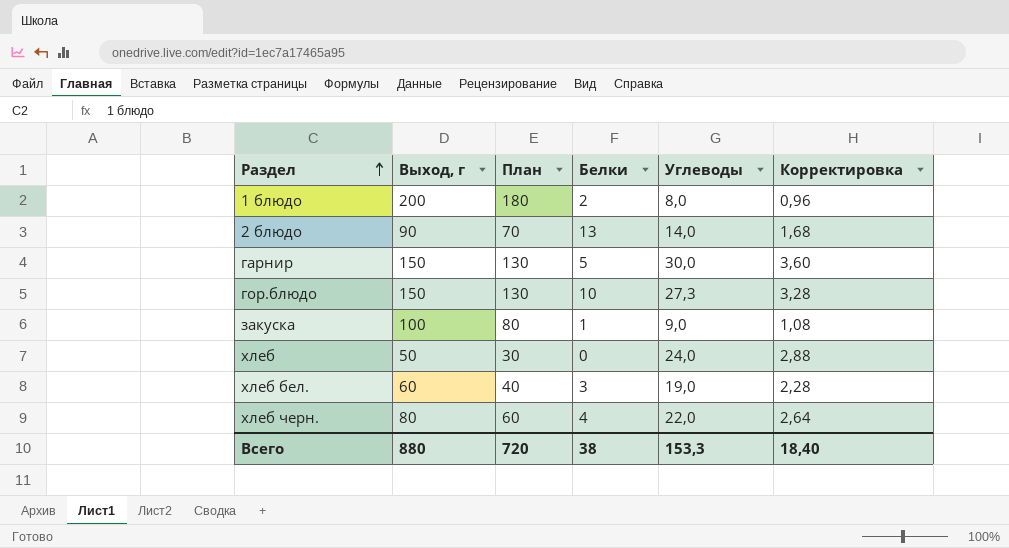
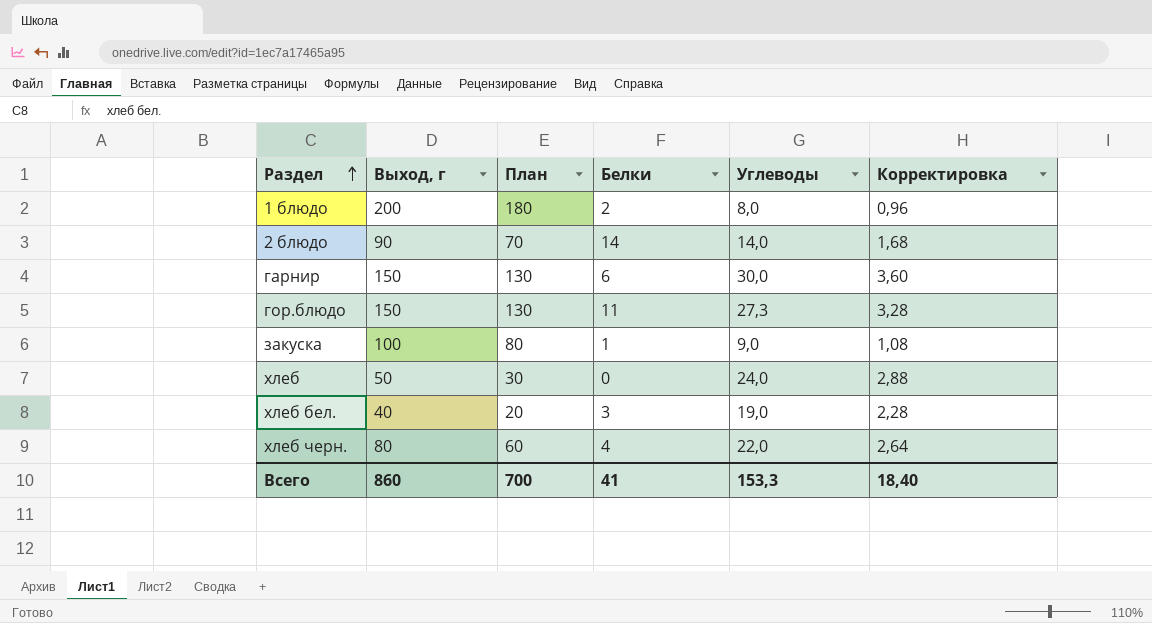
2 блюдо | Белки: 13 -> 14
гарнир | Белки: 5 -> 6
гор.блюдо | Белки: 10 -> 11
хлеб бел. | Выход, г: 60 -> 40
хлеб бел. | План: 40 -> 20
Всего | Выход, г: 880 -> 860
Всего | План: 720 -> 700
Всего | Белки: 38 -> 41

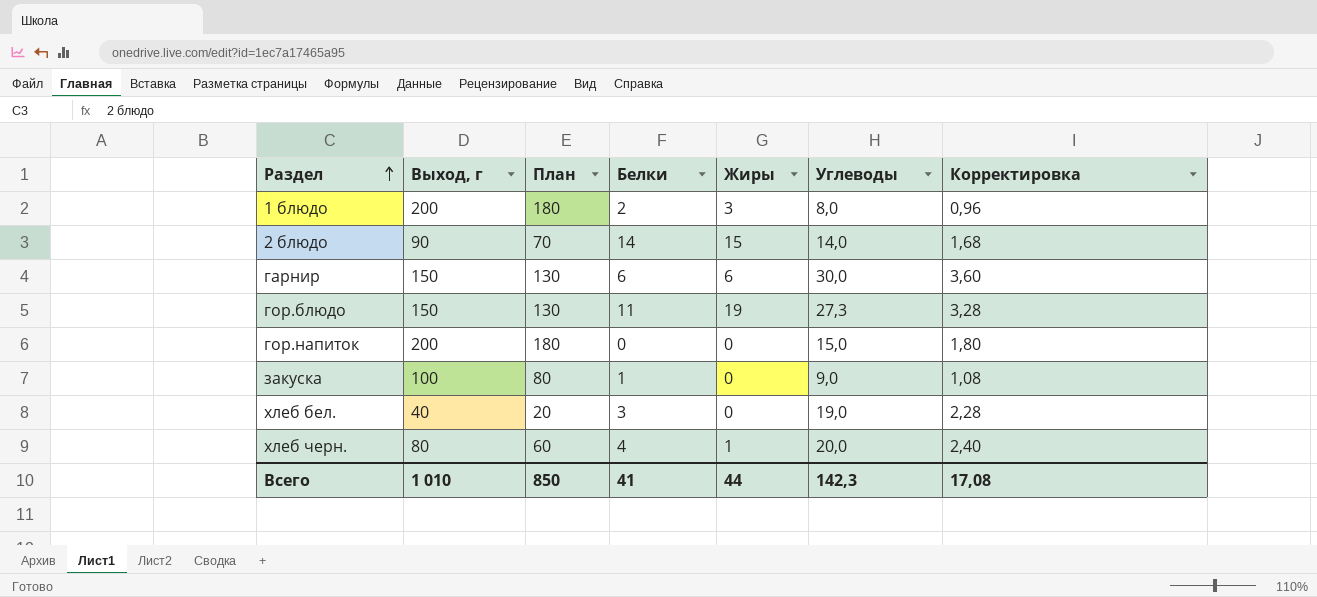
column Жиры | position: none -> 5
row хлеб: 50 | 30 | 0 | 24,0 | 2,88 -> none
row гор.напиток: none -> 200 | 180 | 0 | 0 | 15,0 | 1,80
хлеб черн. | Углеводы: 22,0 -> 20,0
хлеб черн. | Корректировка: 2,64 -> 2,40
Всего | Выход, г: 860 -> 1 010
Всего | План: 700 -> 850
Всего | Углеводы: 153,3 -> 142,3
Всего | Корректировка: 18,40 -> 17,08

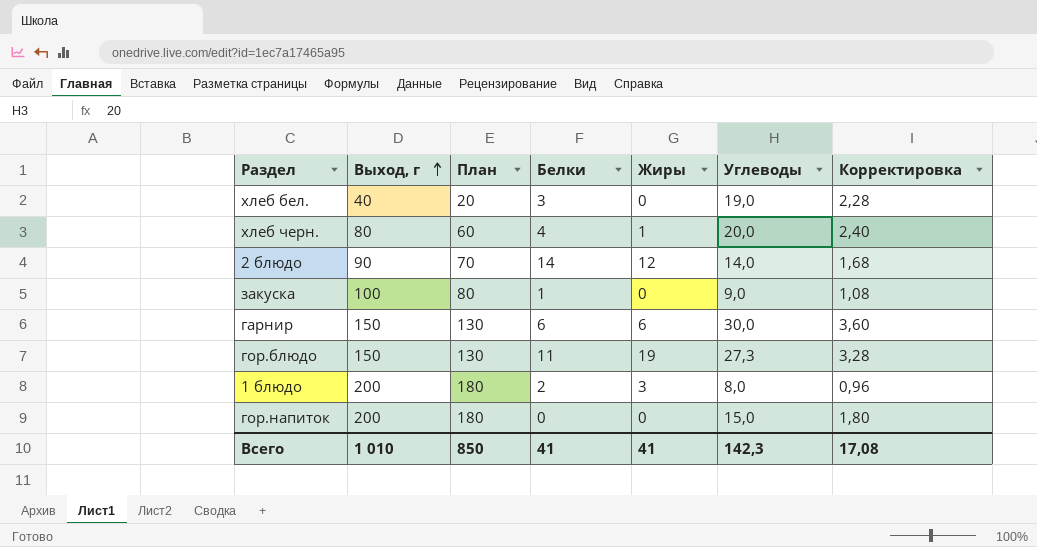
row order: Раздел ascending -> Выход, г ascending
2 блюдо | Жиры: 15 -> 12
Всего | Жиры: 44 -> 41

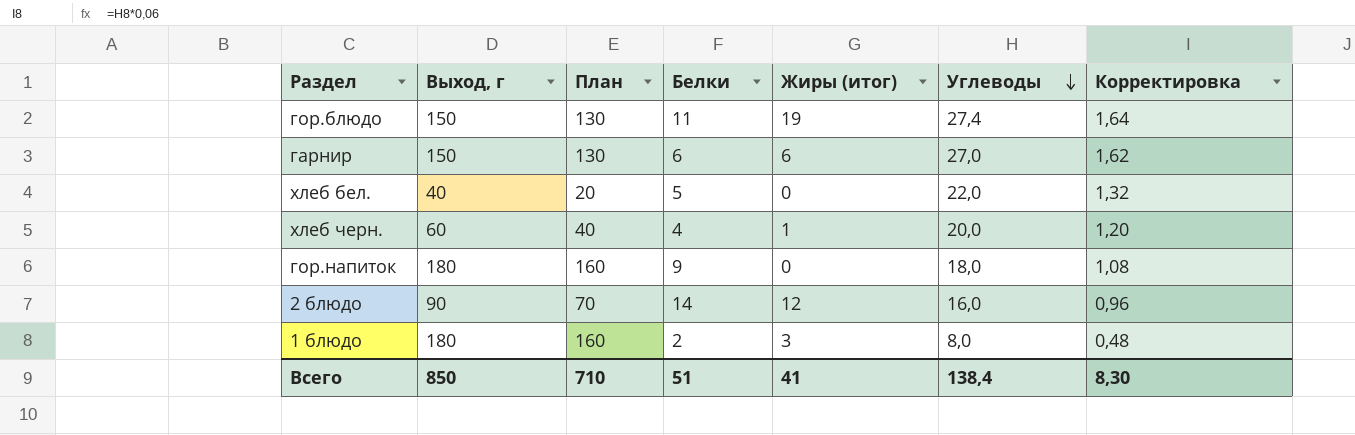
row order: Выход, г ascending -> Углеводы descending
column name: Жиры -> Жиры (итог)
column Корректировка | formula: [Углеводы] * 0,12 -> [Углеводы] * 0,06
row закуска: 100 | 80 | 1 | 0 | 9,0 | 1,08 -> none
гор.блюдо | Углеводы: 27,3 -> 27,4
гарнир | Углеводы: 30,0 -> 27,0
хлеб бел. | Белки: 3 -> 5
хлеб бел. | Углеводы: 19,0 -> 22,0
хлеб черн. | Выход, г: 80 -> 60
хлеб черн. | План: 60 -> 40
гор.напиток | Выход, г: 200 -> 180
гор.напиток | План: 180 -> 160
гор.напиток | Белки: 0 -> 9
гор.напиток | Углеводы: 15,0 -> 18,0
2 блюдо | Углеводы: 14,0 -> 16,0
1 блюдо | Выход, г: 200 -> 180
1 блюдо | План: 180 -> 160
Всего | Выход, г: 1 010 -> 850
Всего | План: 850 -> 710
Всего | Белки: 41 -> 51
Всего | Углеводы: 142,3 -> 138,4
Всего | Корректировка: 17,08 -> 8,30

